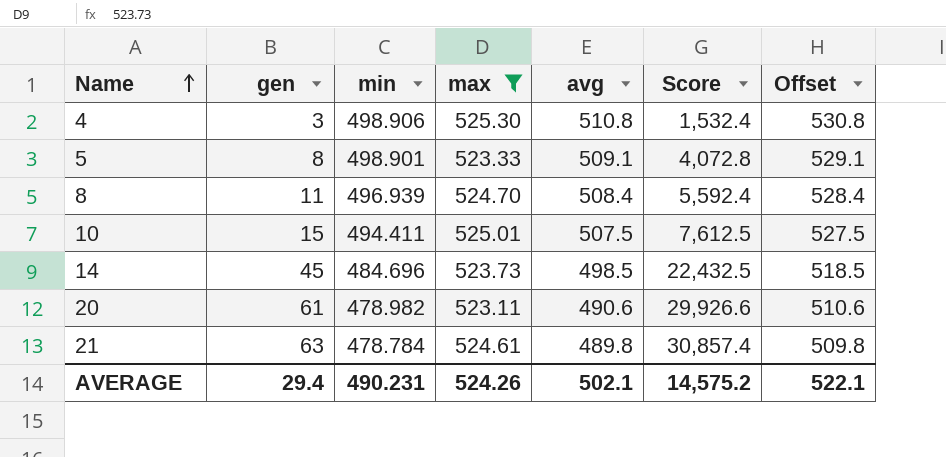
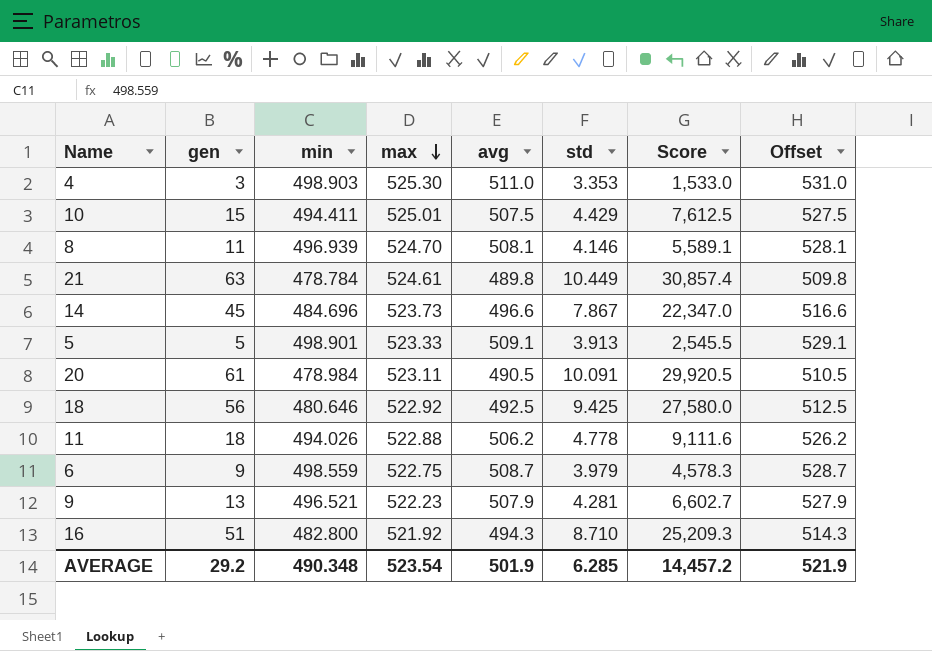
filter: max >= 523.11 -> none
row order: Name ascending -> max descending
column std | position: none -> 6
4 | min: 498.906 -> 498.903
4 | avg: 510.8 -> 511.0
4 | Score: 1,532.4 -> 1,533.0
4 | Offset: 530.8 -> 531.0
8 | avg: 508.4 -> 508.1
8 | Score: 5,592.4 -> 5,589.1
8 | Offset: 528.4 -> 528.1
14 | avg: 498.5 -> 496.6
14 | Score: 22,432.5 -> 22,347.0
14 | Offset: 518.5 -> 516.6
5 | gen: 8 -> 5
5 | Score: 4,072.8 -> 2,545.5
20 | min: 478.982 -> 478.984
20 | avg: 490.6 -> 490.5
20 | Score: 29,926.6 -> 29,920.5
20 | Offset: 510.6 -> 510.5
AVERAGE | gen: 29.4 -> 29.2
AVERAGE | min: 490.231 -> 490.348
AVERAGE | max: 524.26 -> 523.54
AVERAGE | avg: 502.1 -> 501.9
AVERAGE | Score: 14,575.2 -> 14,457.2
AVERAGE | Offset: 522.1 -> 521.9

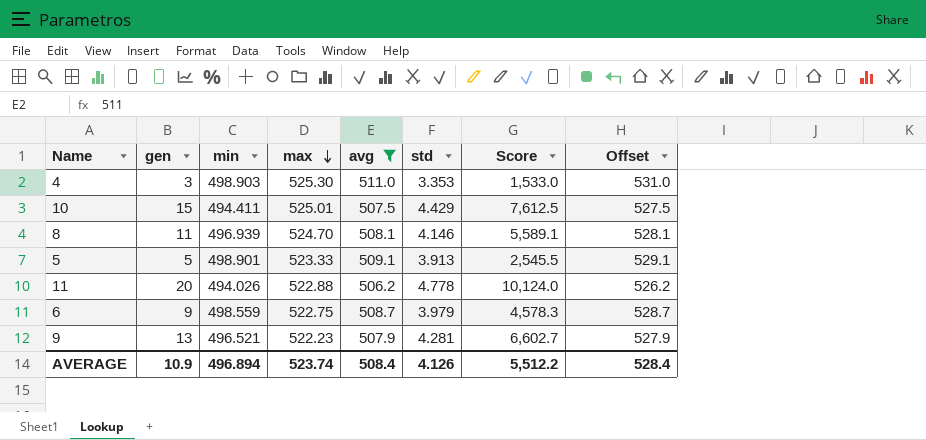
filter: none -> avg >= 506.2
11 | gen: 18 -> 20
11 | Score: 9,111.6 -> 10,124.0
AVERAGE | gen: 29.2 -> 10.9
AVERAGE | min: 490.348 -> 496.894
AVERAGE | max: 523.54 -> 523.74
AVERAGE | avg: 501.9 -> 508.4
AVERAGE | std: 6.285 -> 4.126
AVERAGE | Score: 14,457.2 -> 5,512.2
AVERAGE | Offset: 521.9 -> 528.4

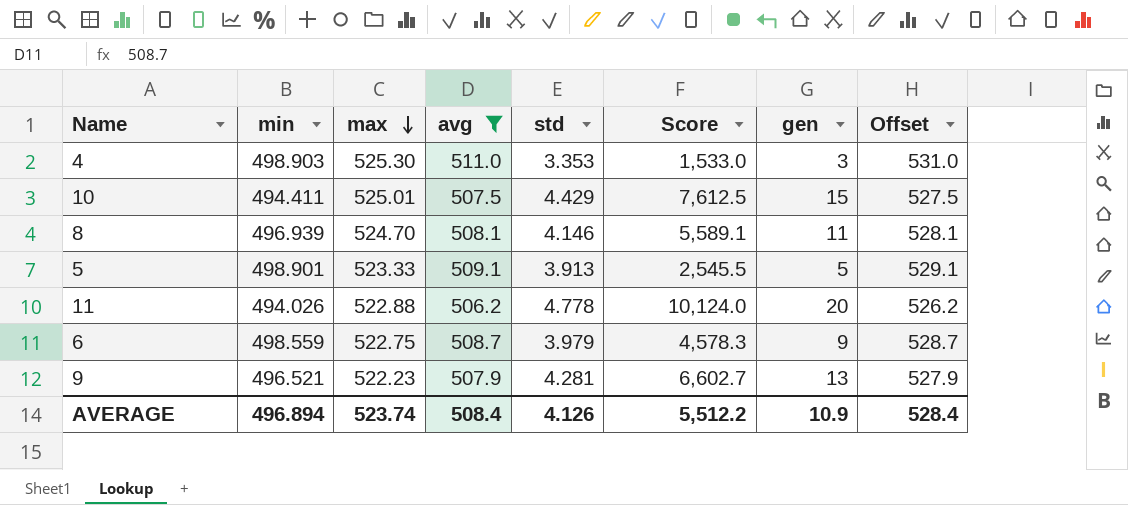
column gen | position: 2 -> 7

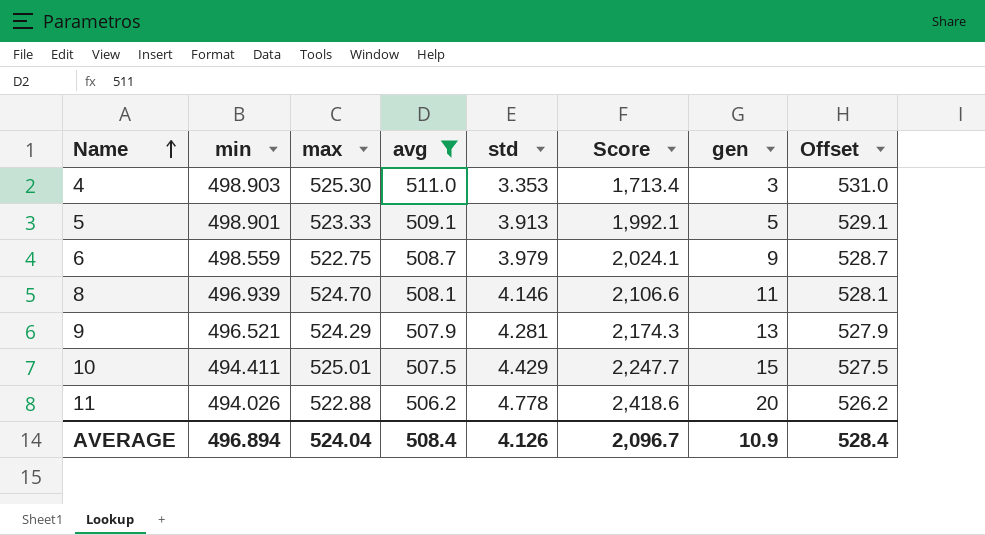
row order: max descending -> Name ascending
column Score | formula: [avg] * [gen] -> [avg] * [std]
9 | max: 522.23 -> 524.29
AVERAGE | max: 523.74 -> 524.04
AVERAGE | Score: 5,512.2 -> 2,096.7

